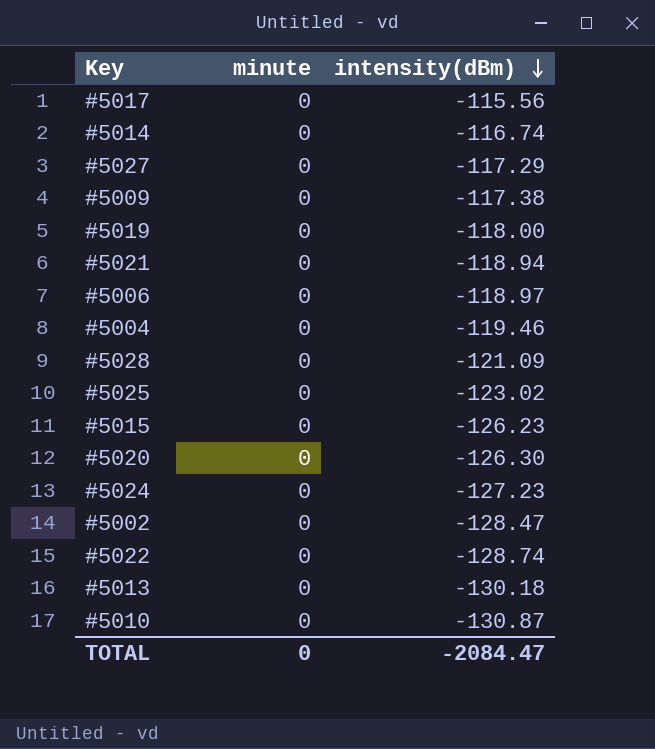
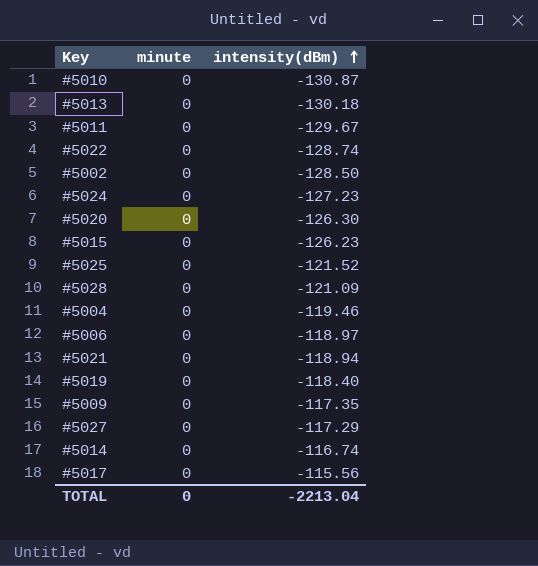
row order: intensity(dBm) descending -> intensity(dBm) ascending
row #5011: none -> 0 | -129.67
#5002 | intensity(dBm): -128.47 -> -128.50
#5025 | intensity(dBm): -123.02 -> -121.52
#5019 | intensity(dBm): -118.00 -> -118.40
#5009 | intensity(dBm): -117.38 -> -117.35
TOTAL | intensity(dBm): -2084.47 -> -2213.04

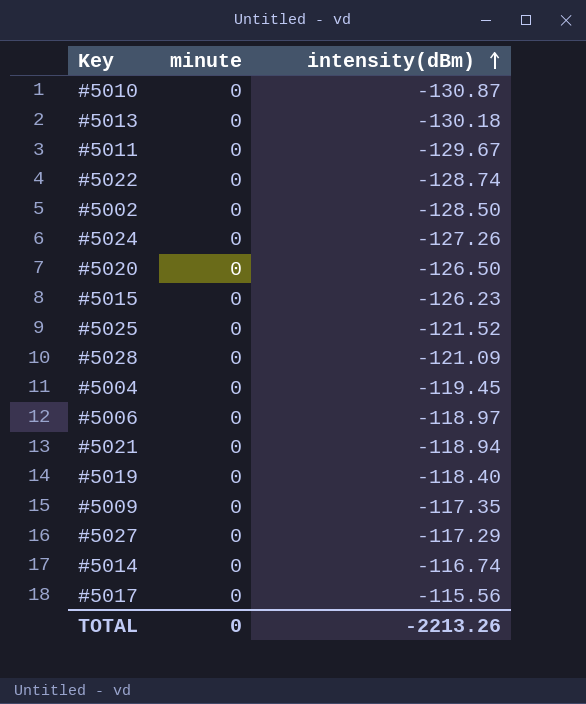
#5024 | intensity(dBm): -127.23 -> -127.26
#5020 | intensity(dBm): -126.30 -> -126.50
#5004 | intensity(dBm): -119.46 -> -119.45
TOTAL | intensity(dBm): -2213.04 -> -2213.26

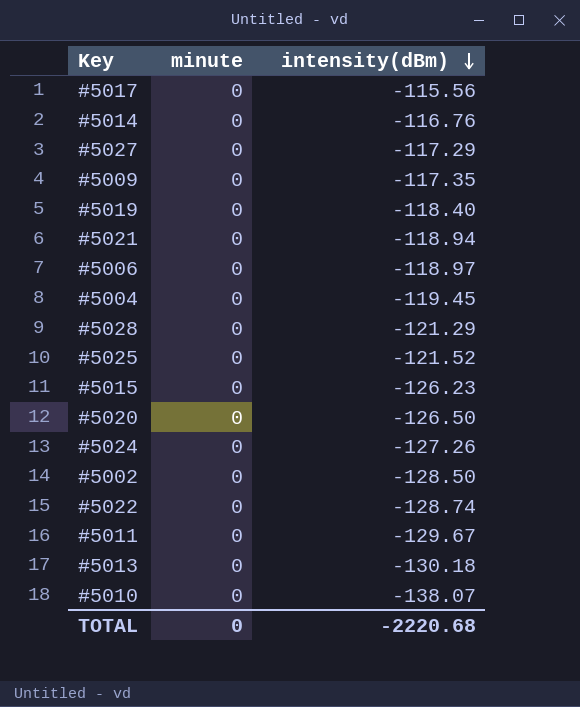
row order: intensity(dBm) ascending -> intensity(dBm) descending
#5014 | intensity(dBm): -116.74 -> -116.76
#5028 | intensity(dBm): -121.09 -> -121.29
#5010 | intensity(dBm): -130.87 -> -138.07
TOTAL | intensity(dBm): -2213.26 -> -2220.68

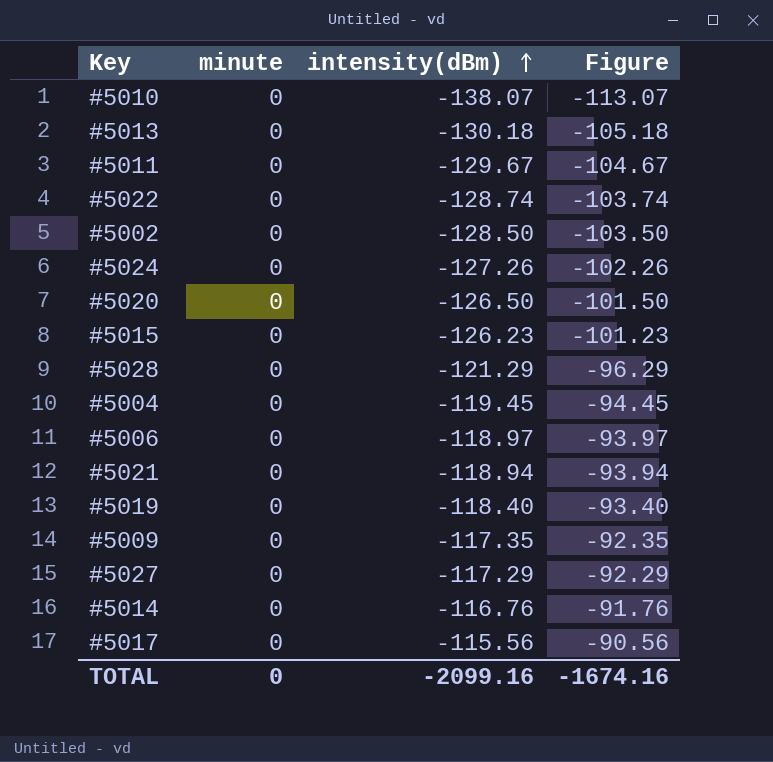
row order: intensity(dBm) descending -> intensity(dBm) ascending
column Figure | formula: none -> [intensity(dBm)] + 25
row #5025: 0 | -121.52 -> none
TOTAL | intensity(dBm): -2220.68 -> -2099.16

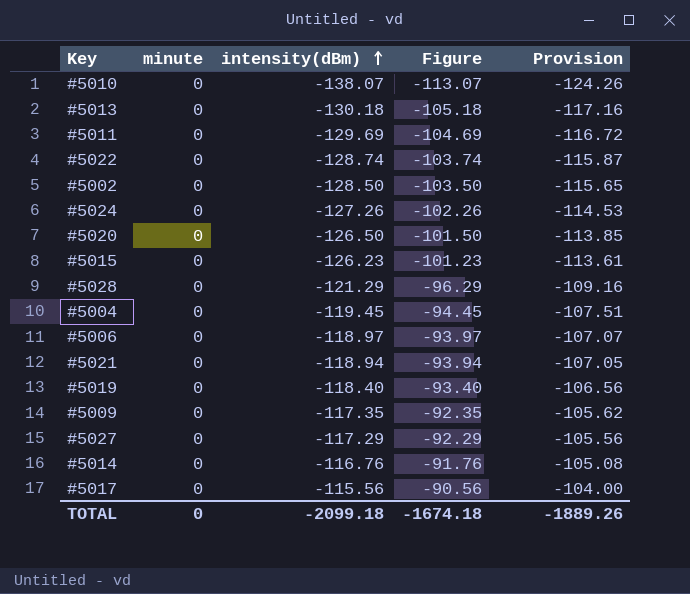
column Provision | formula: none -> [intensity(dBm)] * 0.9
#5011 | intensity(dBm): -129.67 -> -129.69
#5011 | Figure: -104.67 -> -104.69
TOTAL | intensity(dBm): -2099.16 -> -2099.18
TOTAL | Figure: -1674.16 -> -1674.18

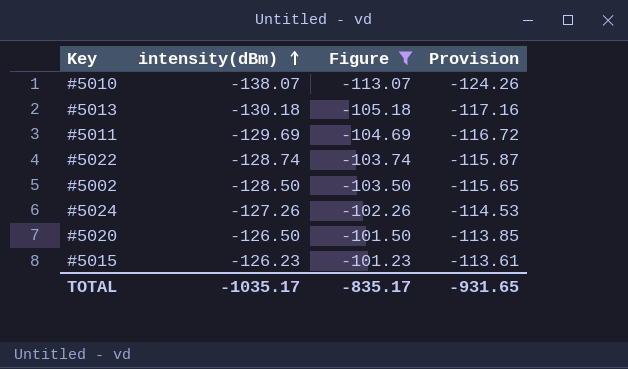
filter: none -> Figure <= -101.23
column minute | position: 2 -> none
TOTAL | intensity(dBm): -2099.18 -> -1035.17
TOTAL | Figure: -1674.18 -> -835.17
TOTAL | Provision: -1889.26 -> -931.65

